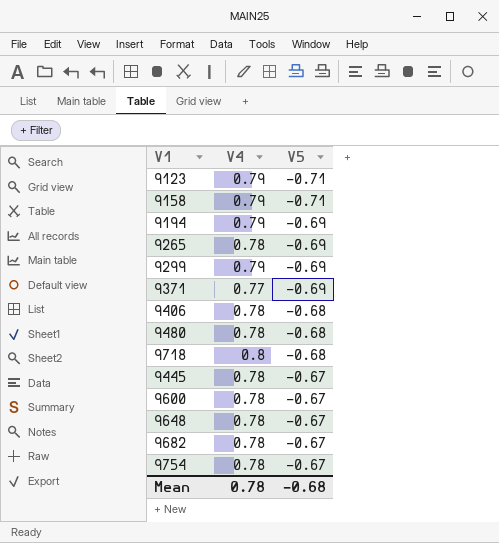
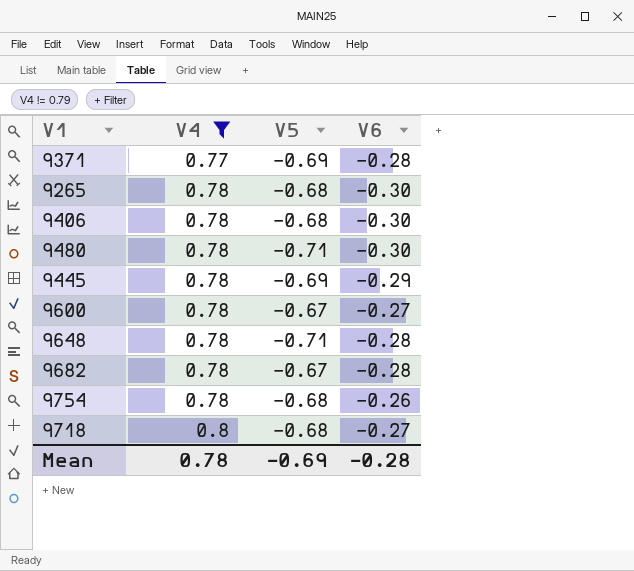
filter: none -> V4 != 0.79
row order: V5 ascending -> V4 ascending
column V6 | position: none -> 4
9265 | V5: -0.69 -> -0.68
9480 | V5: -0.68 -> -0.71
9445 | V5: -0.67 -> -0.69
9648 | V5: -0.67 -> -0.71
9754 | V5: -0.67 -> -0.68
Mean | V5: -0.68 -> -0.69

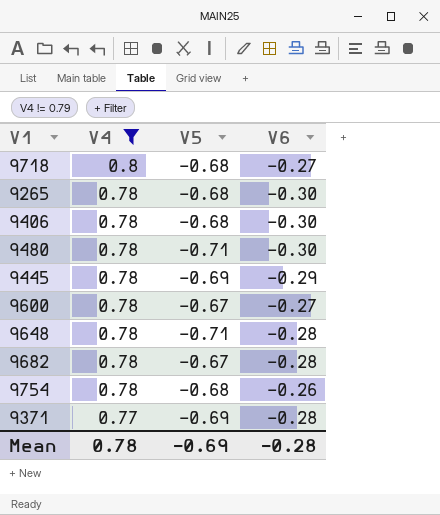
row order: V4 ascending -> V4 descending

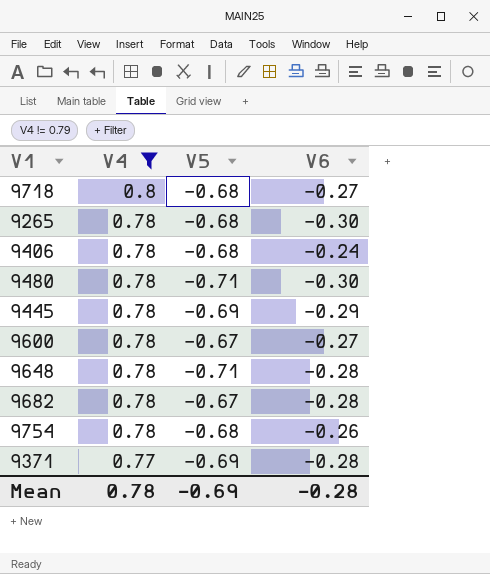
9406 | V6: -0.30 -> -0.24

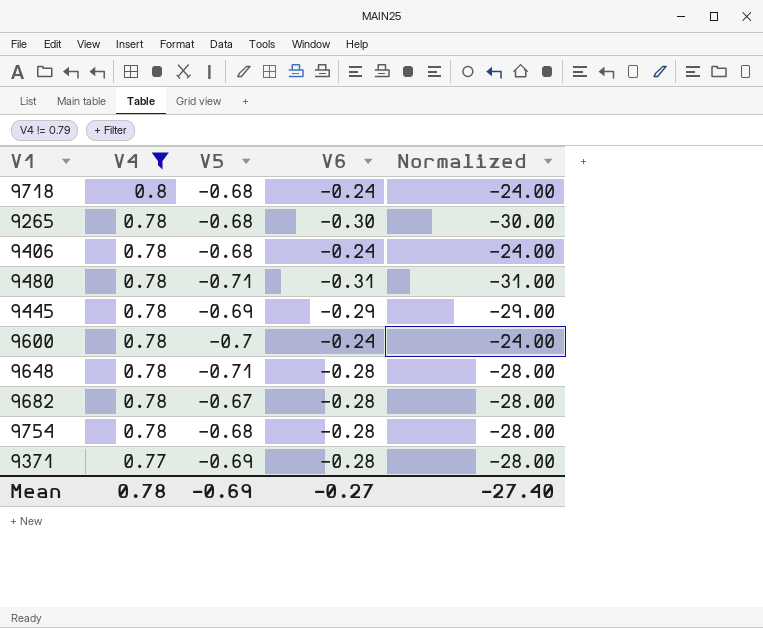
column Normalized | formula: none -> [V6] * 100
9718 | V6: -0.27 -> -0.24
9480 | V6: -0.30 -> -0.31
9600 | V5: -0.67 -> -0.7
9600 | V6: -0.27 -> -0.24
9754 | V6: -0.26 -> -0.28
Mean | V6: -0.28 -> -0.27

